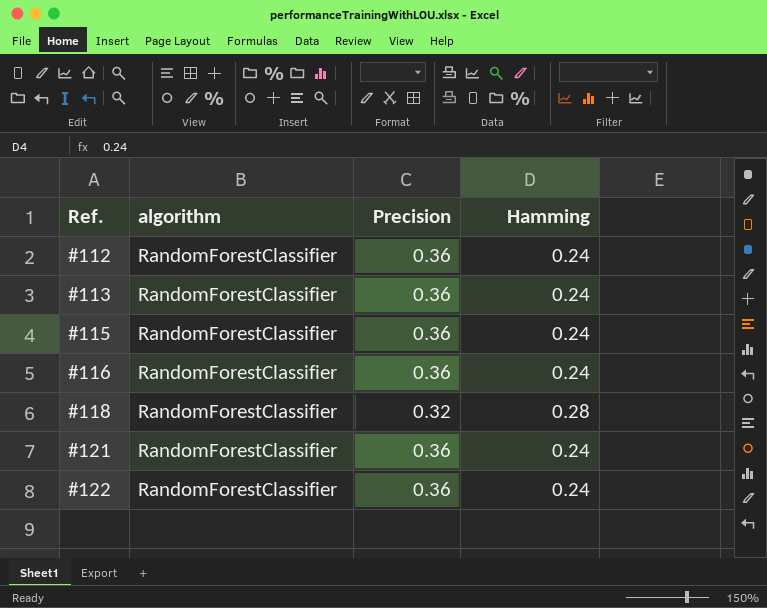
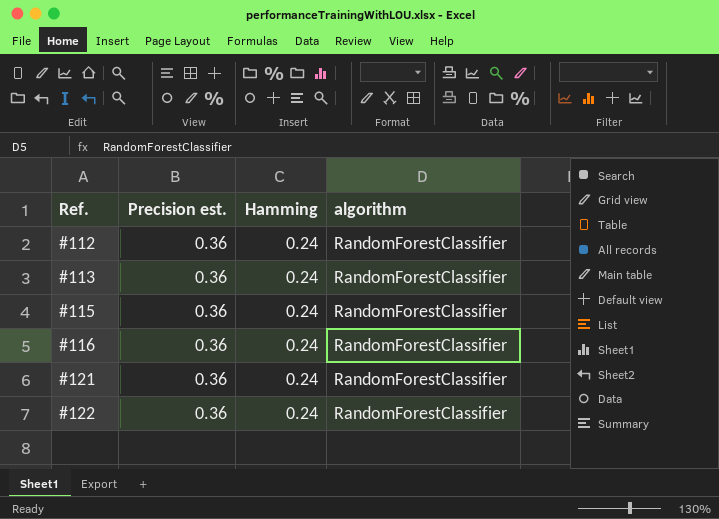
column name: Precision -> Precision est.
column algorithm | position: 2 -> 4
row #118: RandomForestClassifier | 0.32 | 0.28 -> none

